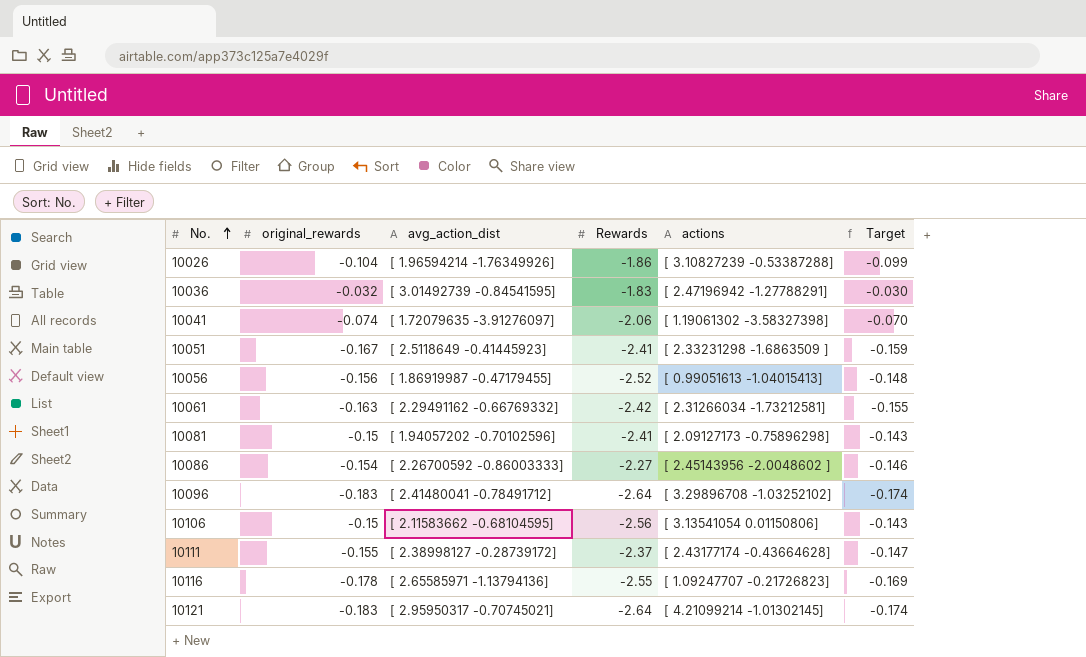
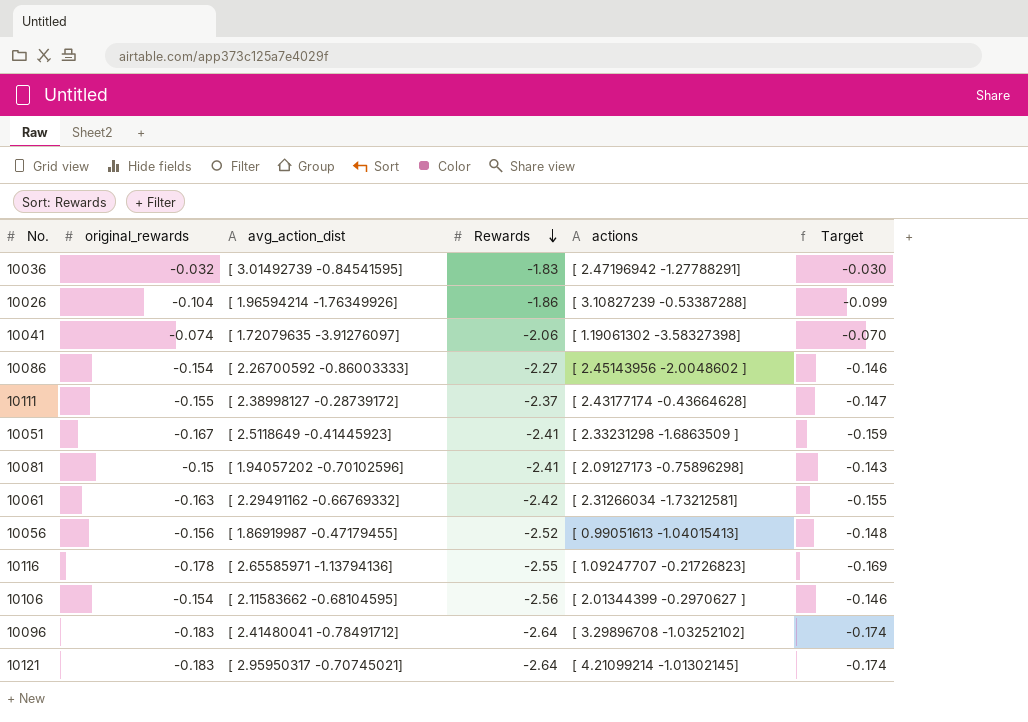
row order: No. ascending -> Rewards descending
10106 | original_rewards: -0.15 -> -0.154
10106 | actions: [ 3.13541054 0.01150806] -> [ 2.01344399 -0.2970627 ]
10106 | Target: -0.143 -> -0.146

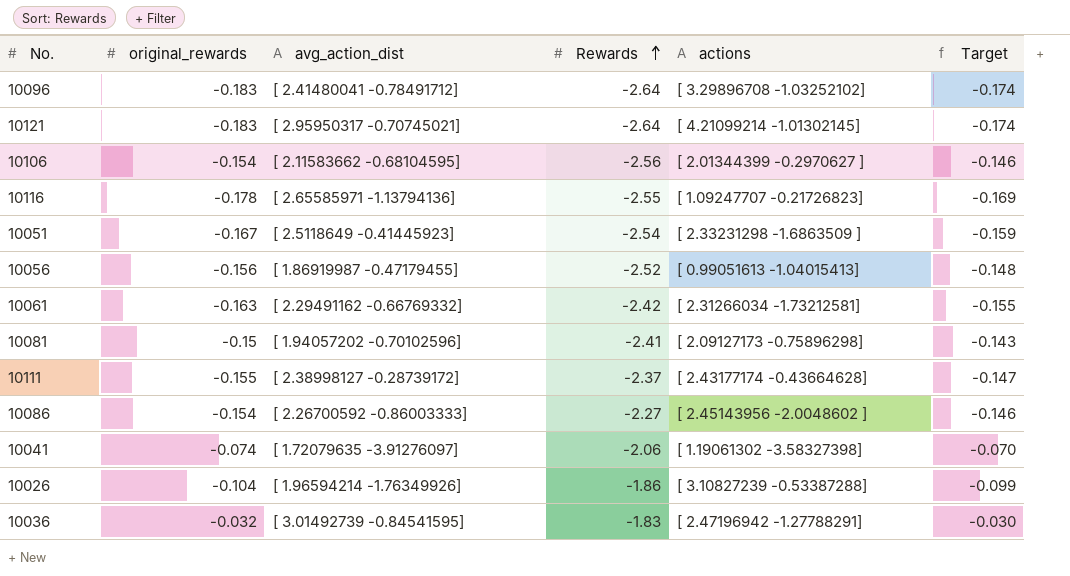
row order: Rewards descending -> Rewards ascending
10051 | Rewards: -2.41 -> -2.54

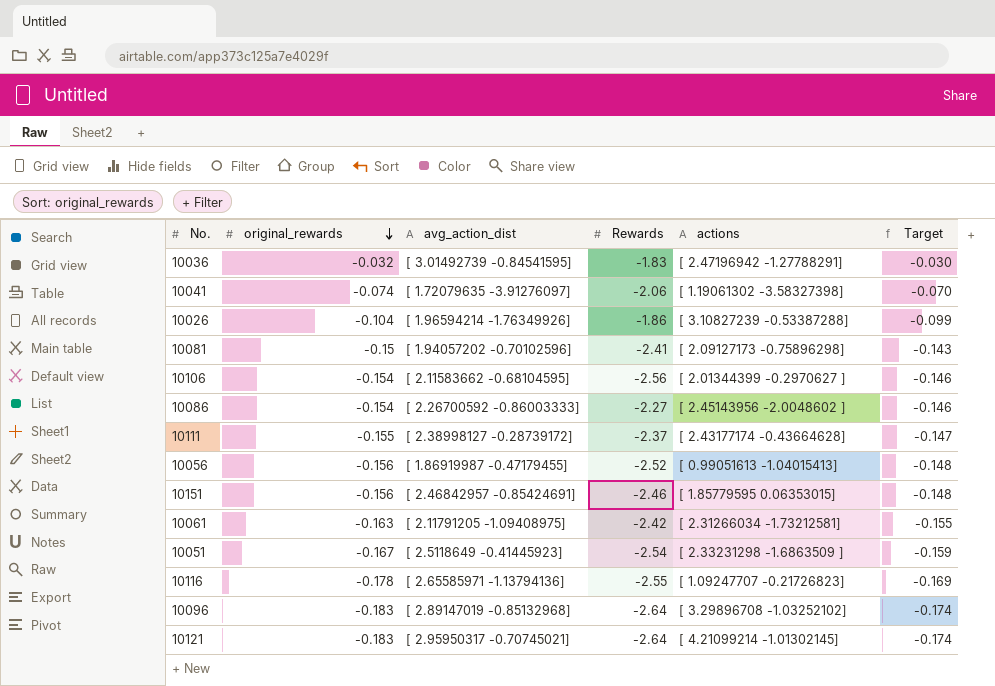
row order: Rewards ascending -> original_rewards descending
row 10151: none -> -0.156 | [ 2.46842957 -0.85424691] | -2.46 | [ 1.85779595 0.06353015] | -0.148
10061 | avg_action_dist: [ 2.29491162 -0.66769332] -> [ 2.11791205 -1.09408975]
10096 | avg_action_dist: [ 2.41480041 -0.78491712] -> [ 2.89147019 -0.85132968]

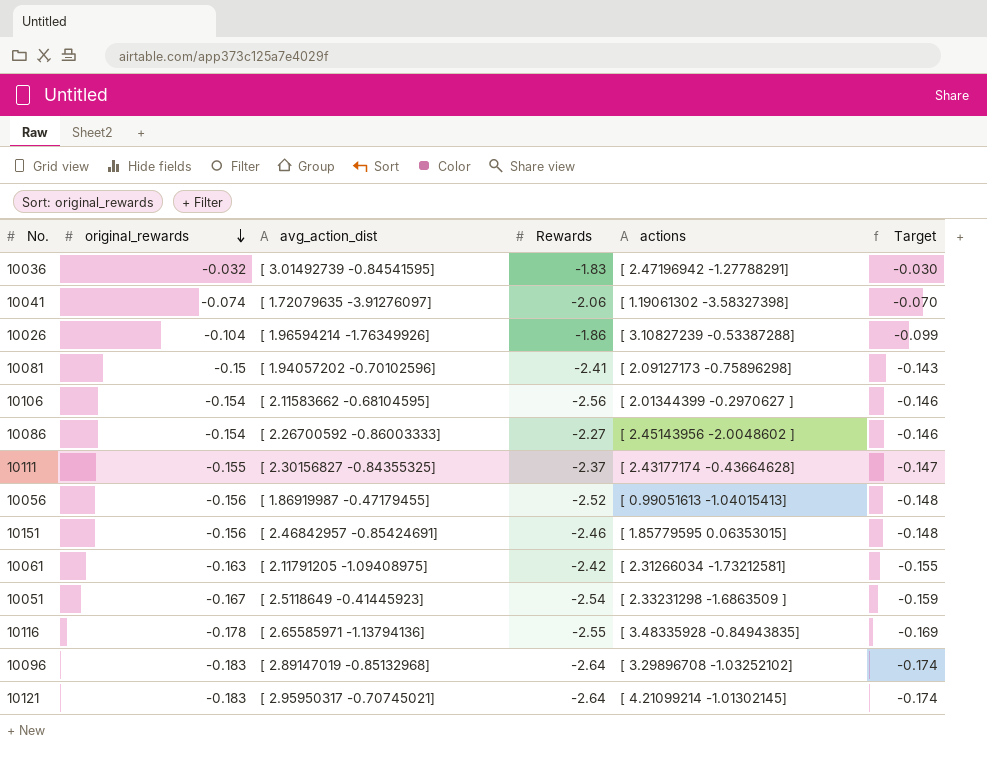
10111 | avg_action_dist: [ 2.38998127 -0.28739172] -> [ 2.30156827 -0.84355325]
10116 | actions: [ 1.09247707 -0.21726823] -> [ 3.48335928 -0.84943835]

